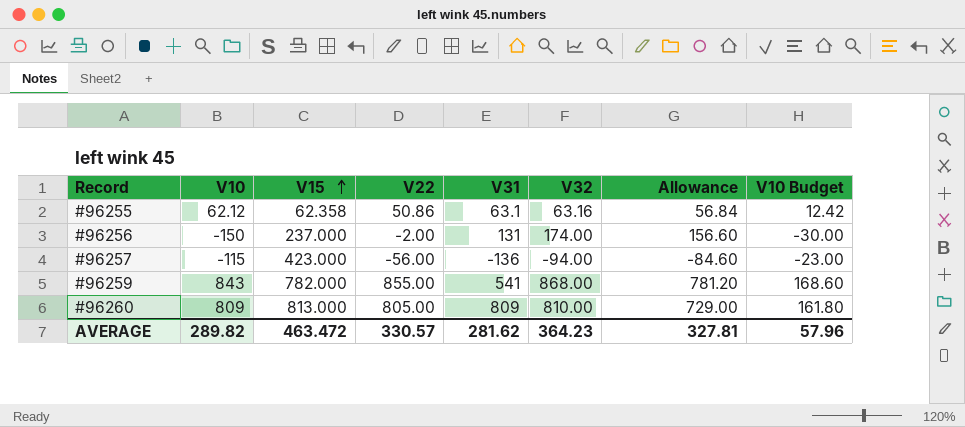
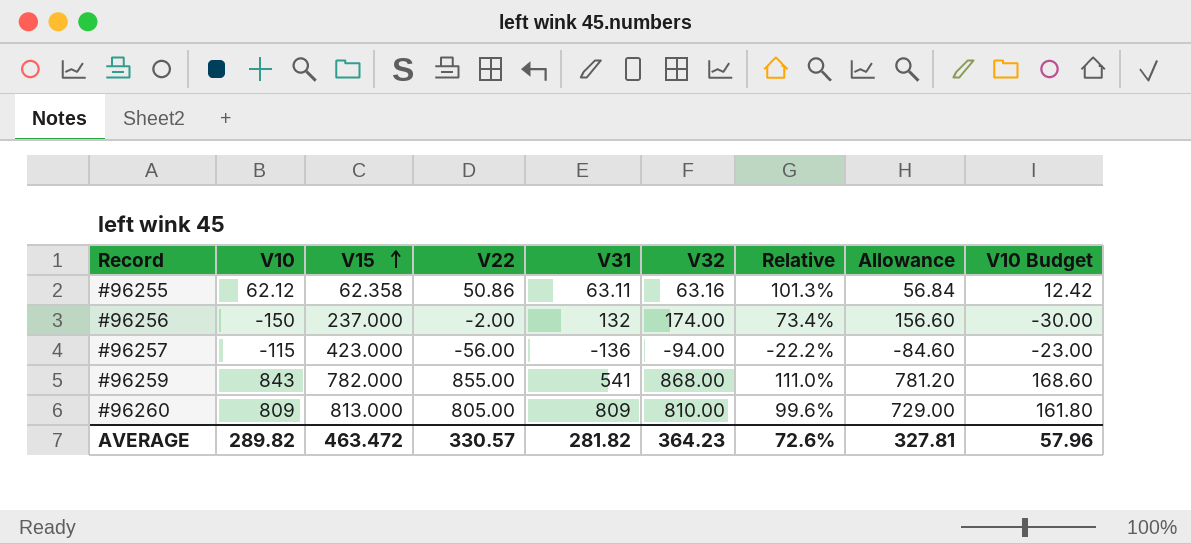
column Relative | formula: none -> [V32] / [V15]
#96255 | V31: 63.1 -> 63.11
#96256 | V31: 131 -> 132
AVERAGE | V31: 281.62 -> 281.82

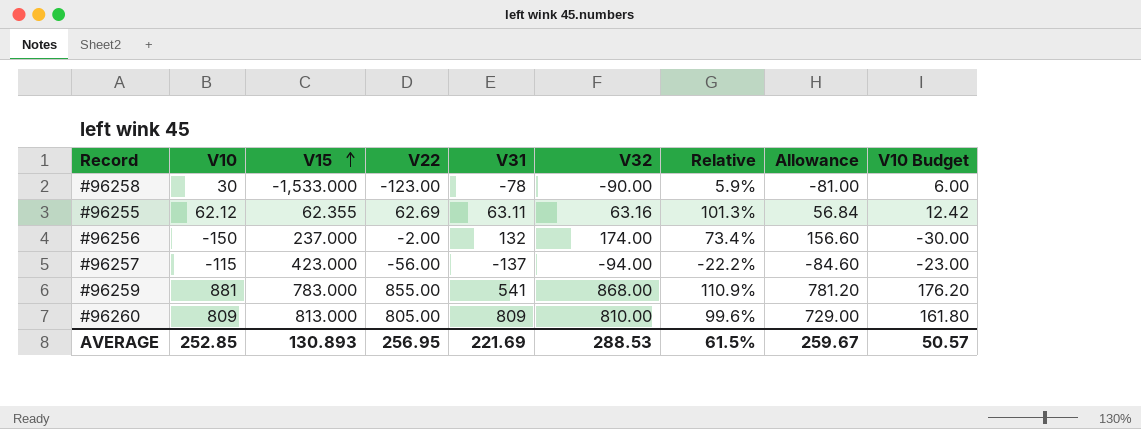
row #96258: none -> 30 | -1,533.000 | -123.00 | -78 | -90.00 | 5.9% | -81.00 | 6.00
#96255 | V15: 62.358 -> 62.355
#96255 | V22: 50.86 -> 62.69
#96257 | V31: -136 -> -137
#96259 | V10: 843 -> 881
#96259 | V15: 782.000 -> 783.000
#96259 | Relative: 111.0% -> 110.9%
#96259 | V10 Budget: 168.60 -> 176.20
AVERAGE | V10: 289.82 -> 252.85
AVERAGE | V15: 463.472 -> 130.893
AVERAGE | V22: 330.57 -> 256.95
AVERAGE | V31: 281.82 -> 221.69
AVERAGE | V32: 364.23 -> 288.53
AVERAGE | Relative: 72.6% -> 61.5%
AVERAGE | Allowance: 327.81 -> 259.67
AVERAGE | V10 Budget: 57.96 -> 50.57

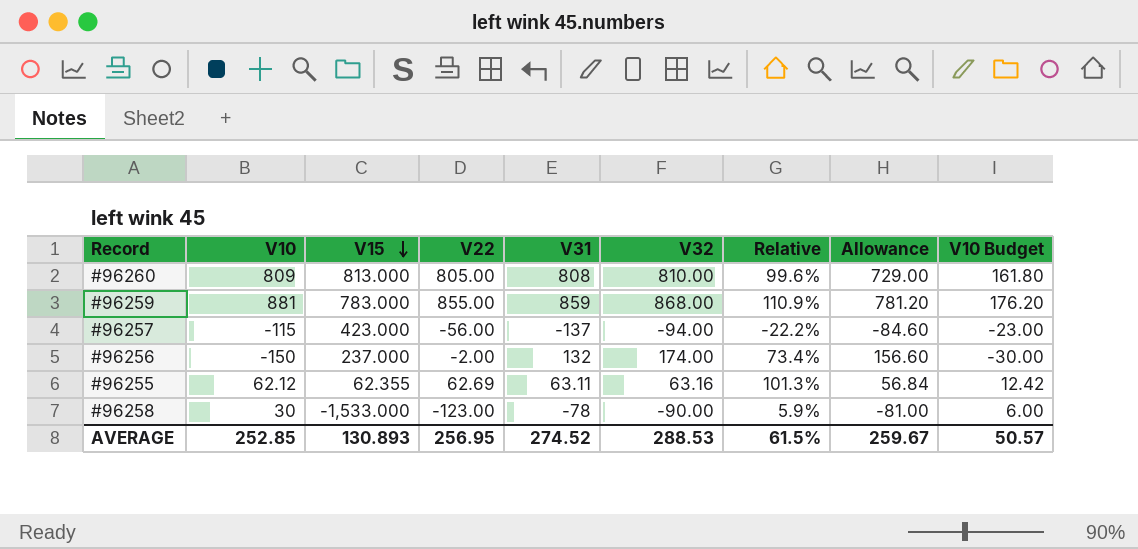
row order: V15 ascending -> V15 descending
#96260 | V31: 809 -> 808
#96259 | V31: 541 -> 859
AVERAGE | V31: 221.69 -> 274.52

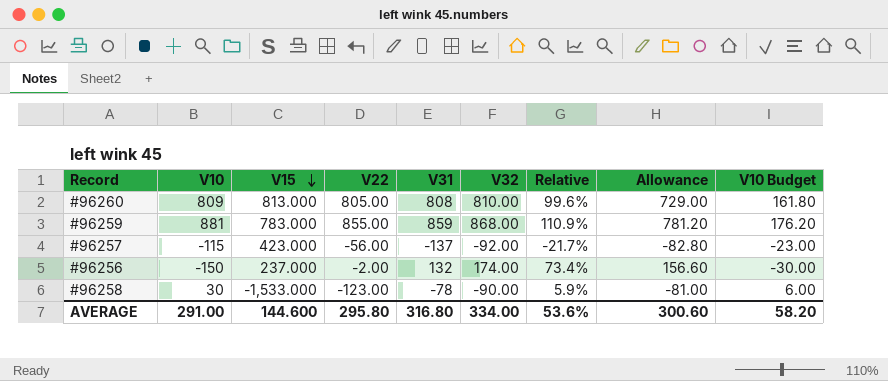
row #96255: 62.12 | 62.355 | 62.69 | 63.11 | 63.16 | 101.3% | 56.84 | 12.42 -> none
#96257 | V32: -94.00 -> -92.00
#96257 | Relative: -22.2% -> -21.7%
#96257 | Allowance: -84.60 -> -82.80
AVERAGE | V10: 252.85 -> 291.00
AVERAGE | V15: 130.893 -> 144.600
AVERAGE | V22: 256.95 -> 295.80
AVERAGE | V31: 274.52 -> 316.80
AVERAGE | V32: 288.53 -> 334.00
AVERAGE | Relative: 61.5% -> 53.6%
AVERAGE | Allowance: 259.67 -> 300.60
AVERAGE | V10 Budget: 50.57 -> 58.20

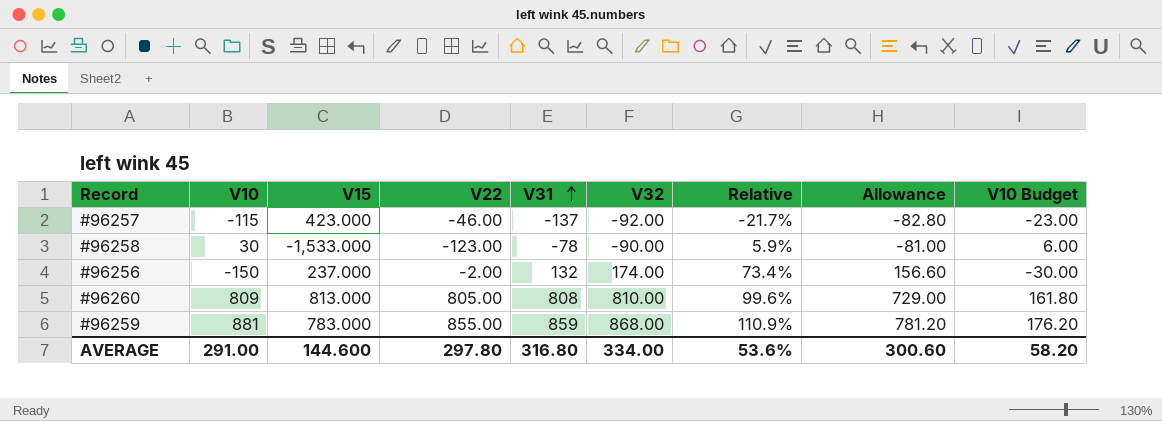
row order: V15 descending -> V31 ascending
#96257 | V22: -56.00 -> -46.00
AVERAGE | V22: 295.80 -> 297.80

